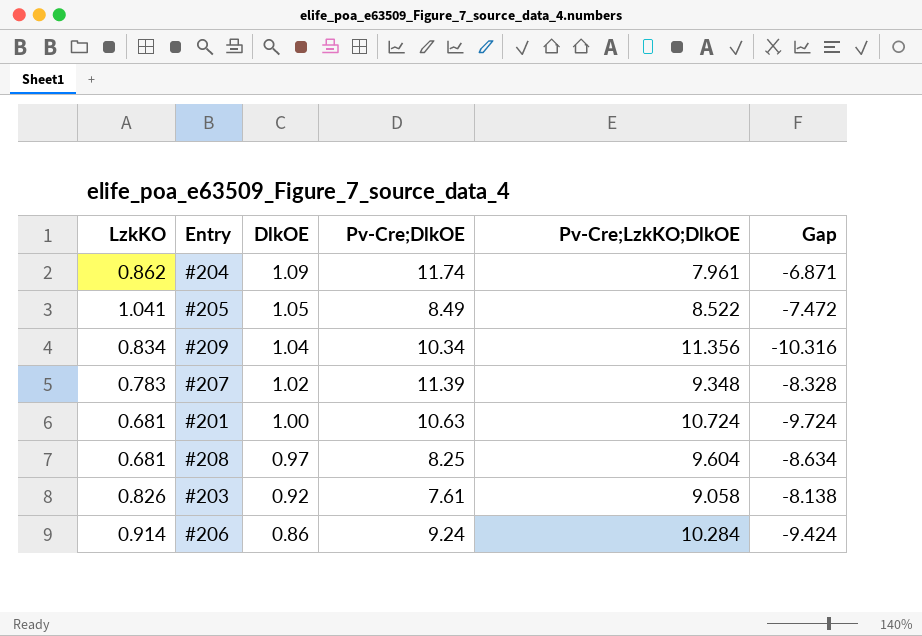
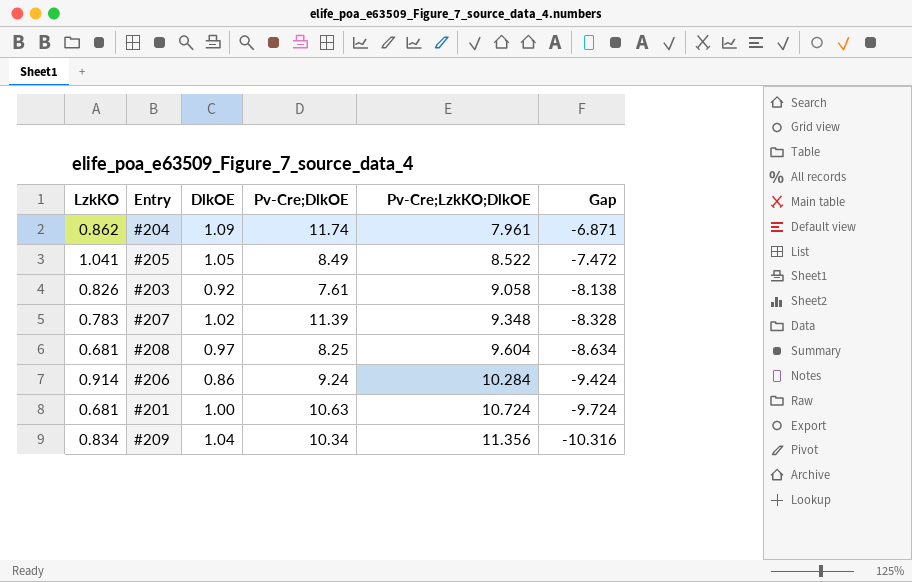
row order: DlkOE descending -> Pv-Cre;LzkKO;DlkOE ascending

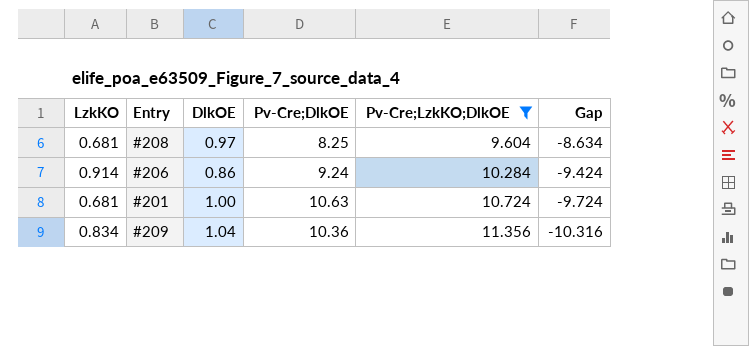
filter: none -> Pv-Cre;LzkKO;DlkOE >= 9.604
#209 | Pv-Cre;DlkOE: 10.34 -> 10.36

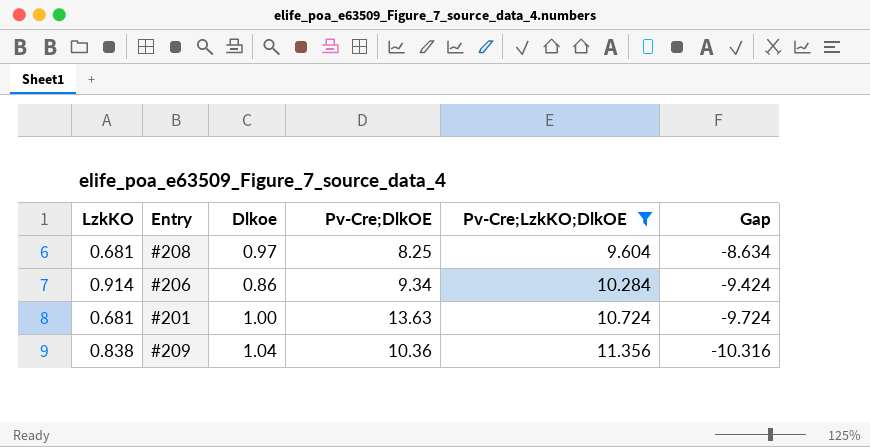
column name: DlkOE -> Dlkoe
#206 | Pv-Cre;DlkOE: 9.24 -> 9.34
#201 | Pv-Cre;DlkOE: 10.63 -> 13.63
#209 | LzkKO: 0.834 -> 0.838

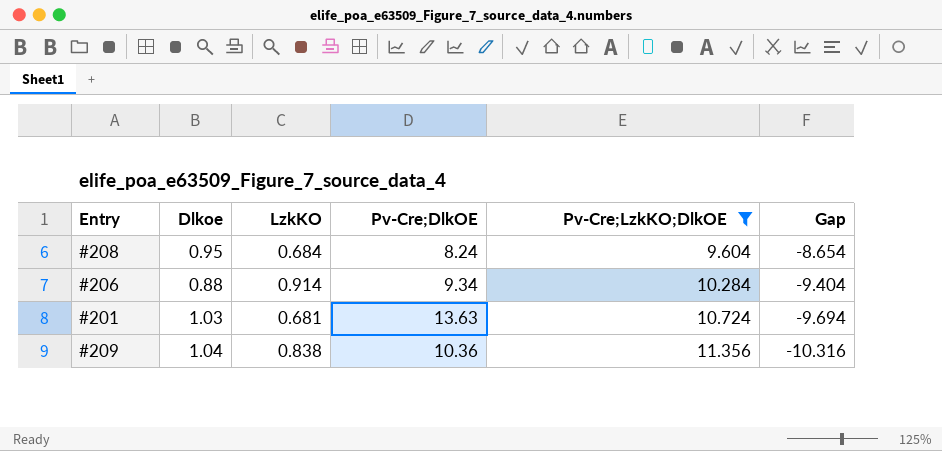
column LzkKO | position: 1 -> 3
#208 | Dlkoe: 0.97 -> 0.95
#208 | LzkKO: 0.681 -> 0.684
#208 | Pv-Cre;DlkOE: 8.25 -> 8.24
#208 | Gap: -8.634 -> -8.654
#206 | Dlkoe: 0.86 -> 0.88
#206 | Gap: -9.424 -> -9.404
#201 | Dlkoe: 1.00 -> 1.03
#201 | Gap: -9.724 -> -9.694

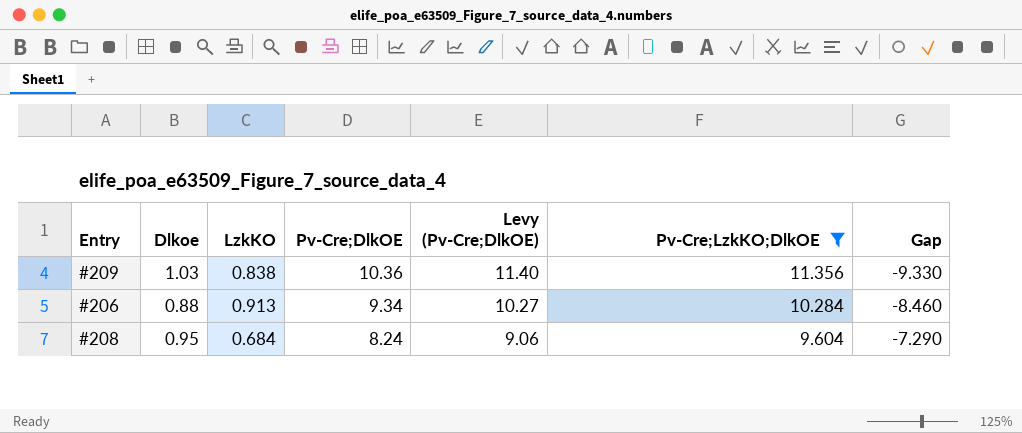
row order: Pv-Cre;LzkKO;DlkOE ascending -> Pv-Cre;DlkOE descending
column Levy (Pv-Cre;DlkOE) | formula: none -> [Pv-Cre;DlkOE] * 1.1
column Gap | formula: [Dlkoe] - [Pv-Cre;LzkKO;DlkOE] -> [Dlkoe] - [Pv-Cre;DlkOE]
row #201: 1.03 | 0.681 | 13.63 | 10.724 | -9.694 -> none
#209 | Dlkoe: 1.04 -> 1.03
#206 | LzkKO: 0.914 -> 0.913

